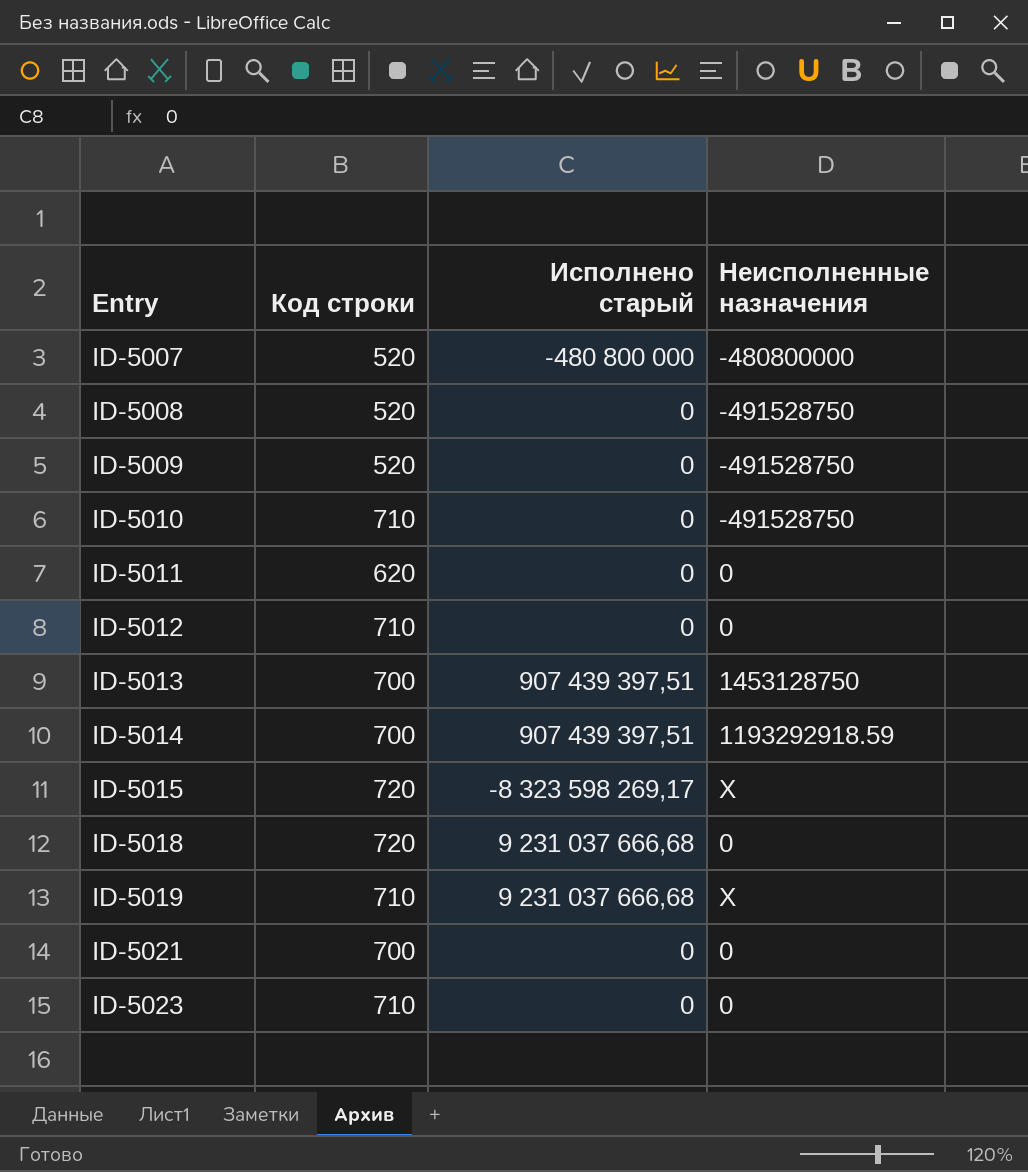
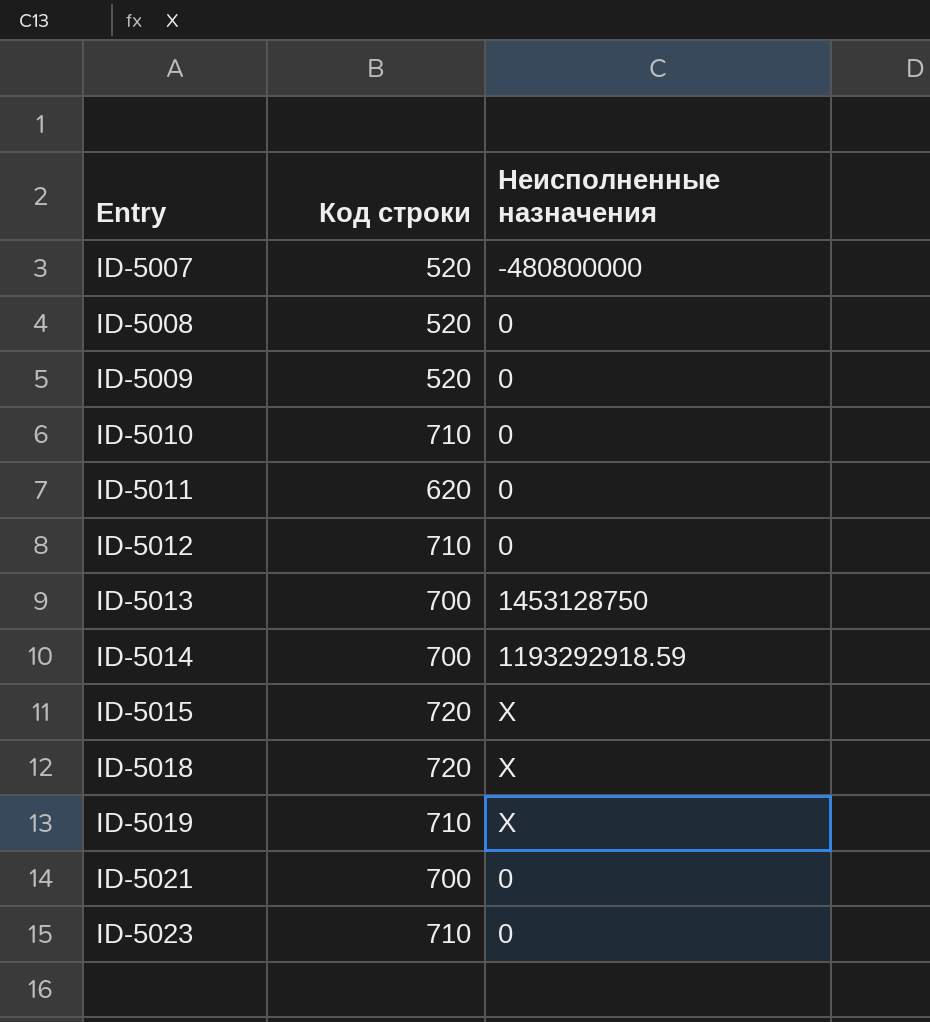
column Исполнено старый | position: 3 -> none
ID-5008 | Неисполненные назначения: -491528750 -> 0
ID-5009 | Неисполненные назначения: -491528750 -> 0
ID-5010 | Неисполненные назначения: -491528750 -> 0
ID-5018 | Неисполненные назначения: 0 -> Х

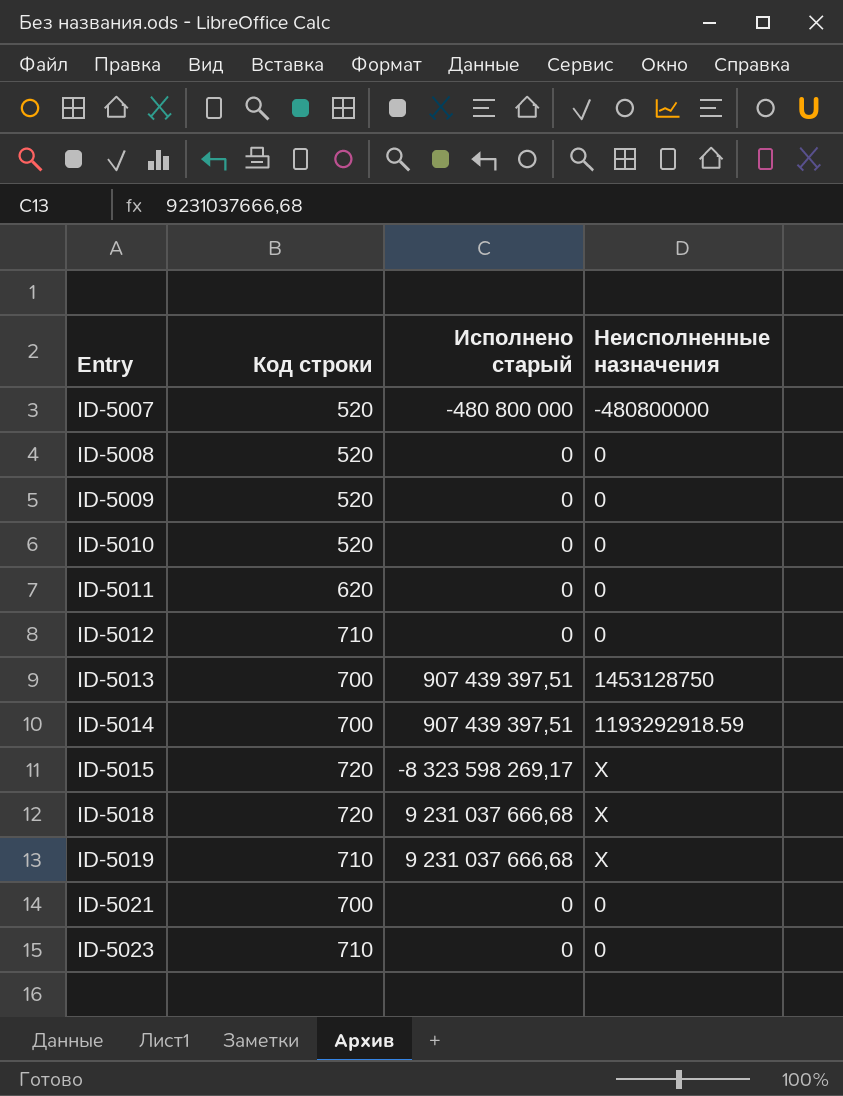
column Исполнено старый | position: none -> 3
ID-5010 | Код строки: 710 -> 520

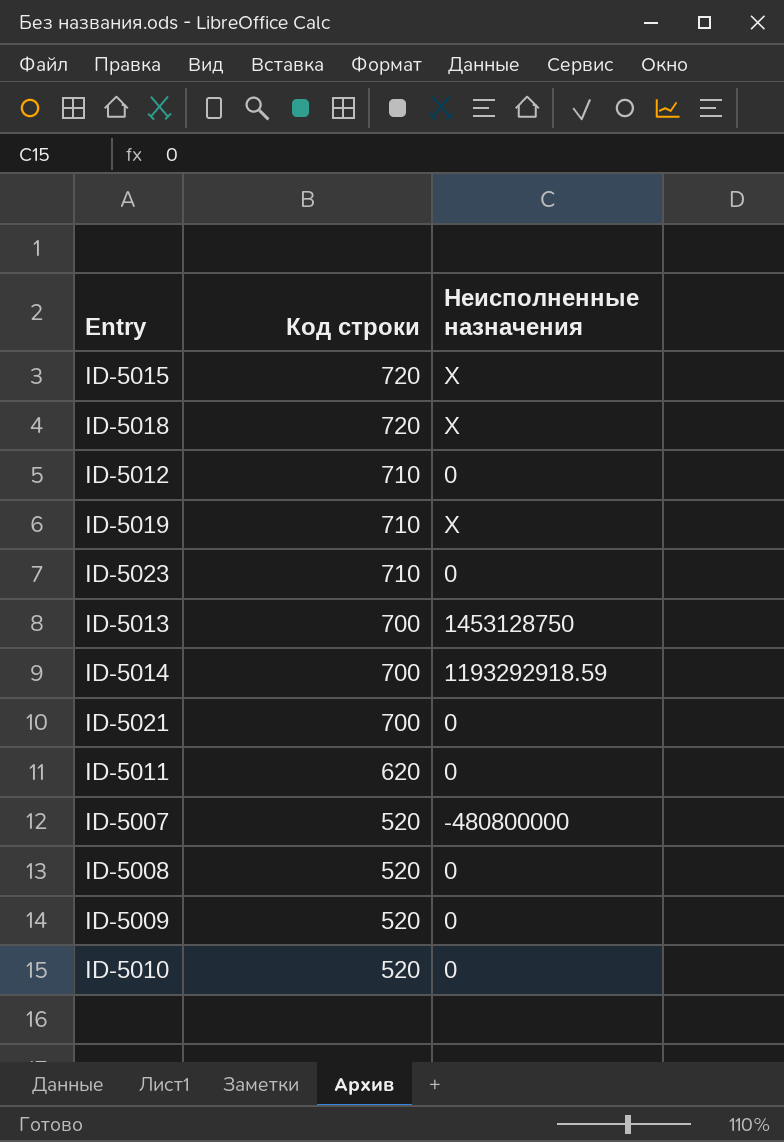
row order: Entry ascending -> Код строки descending
column Исполнено старый | position: 3 -> none

